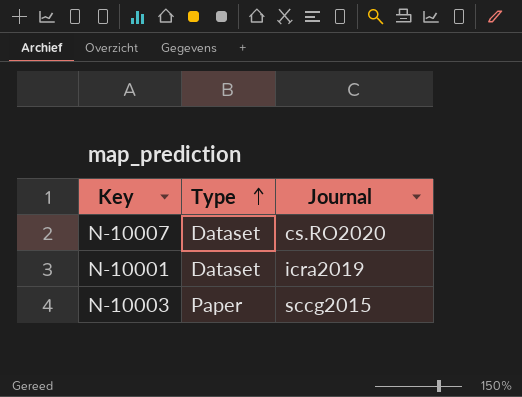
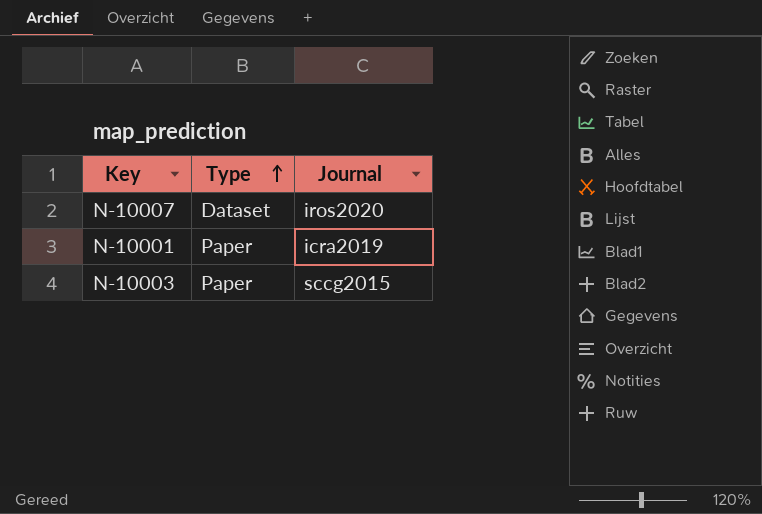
N-10007 | Journal: cs.RO2020 -> iros2020
N-10001 | Type: Dataset -> Paper

